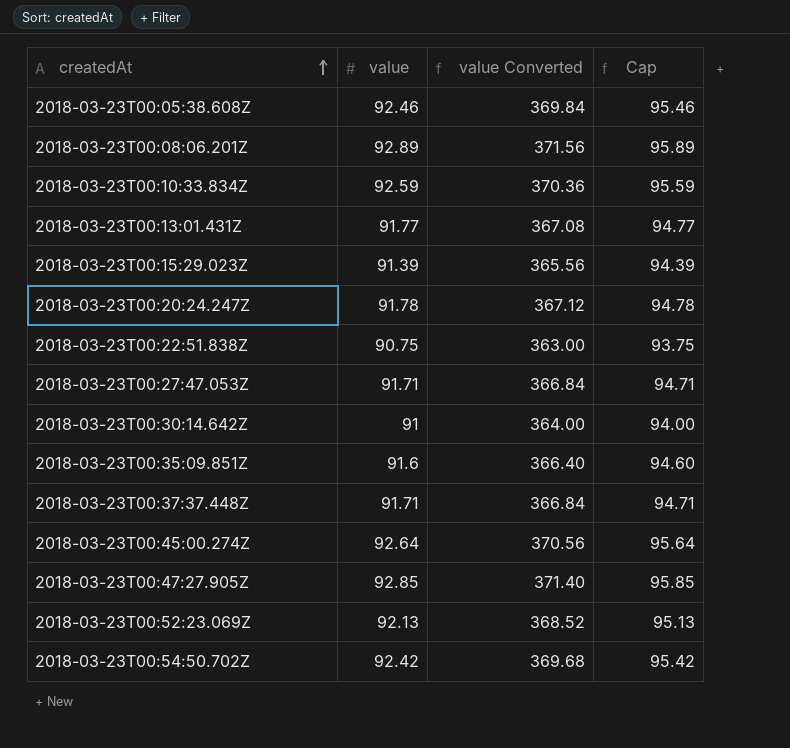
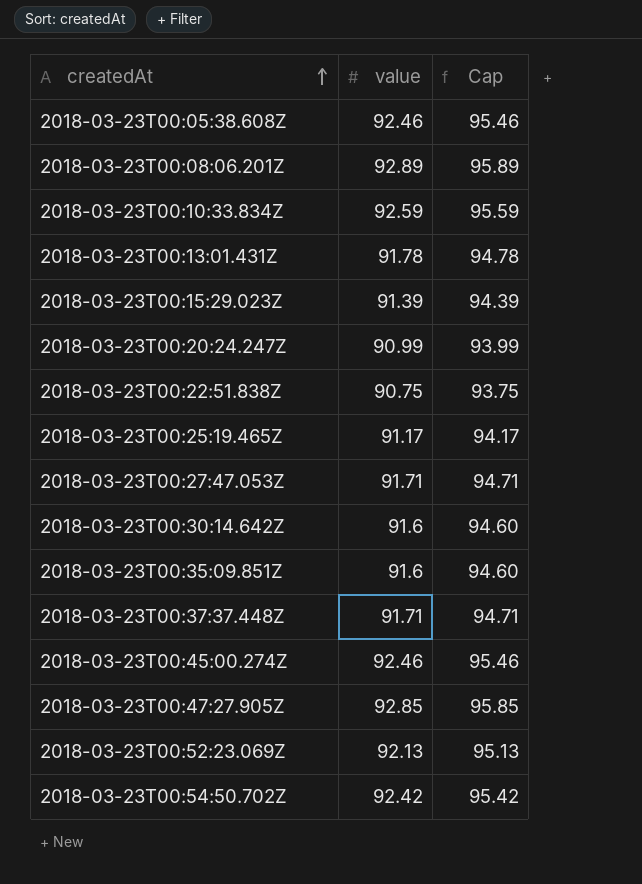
column value Converted | formula: [value] * 4 -> none
2018-03-23T00:13:01.431Z | value: 91.77 -> 91.78
2018-03-23T00:13:01.431Z | Cap: 94.77 -> 94.78
2018-03-23T00:20:24.247Z | value: 91.78 -> 90.99
2018-03-23T00:20:24.247Z | Cap: 94.78 -> 93.99
row 2018-03-23T00:25:19.465Z: none -> 91.17 | 94.17
2018-03-23T00:30:14.642Z | value: 91 -> 91.6
2018-03-23T00:30:14.642Z | Cap: 94.00 -> 94.60
2018-03-23T00:45:00.274Z | value: 92.64 -> 92.46
2018-03-23T00:45:00.274Z | Cap: 95.64 -> 95.46

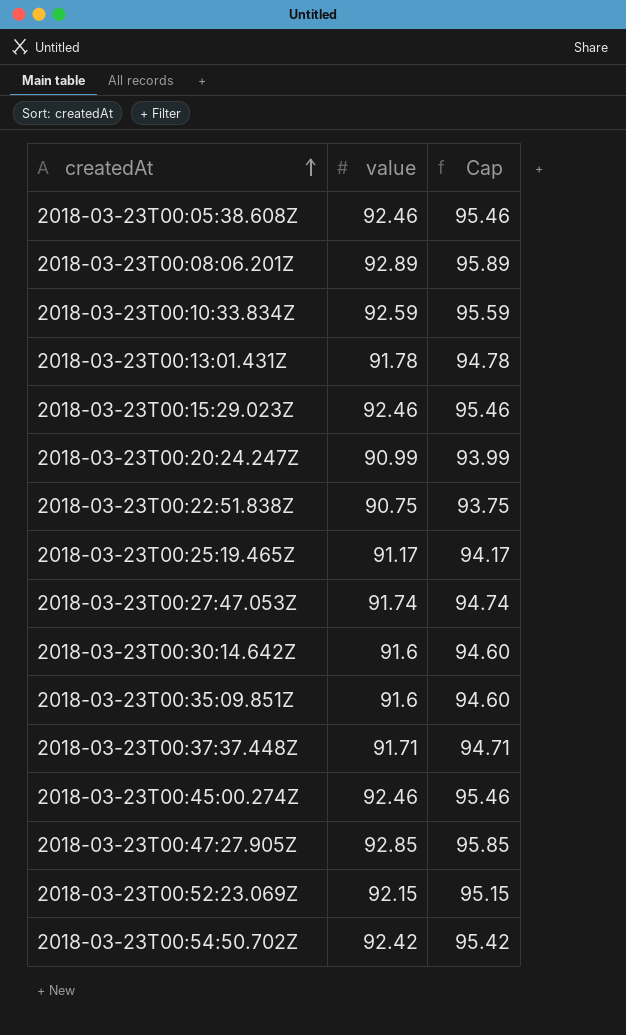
2018-03-23T00:15:29.023Z | value: 91.39 -> 92.46
2018-03-23T00:15:29.023Z | Cap: 94.39 -> 95.46
2018-03-23T00:27:47.053Z | value: 91.71 -> 91.74
2018-03-23T00:27:47.053Z | Cap: 94.71 -> 94.74
2018-03-23T00:52:23.069Z | value: 92.13 -> 92.15
2018-03-23T00:52:23.069Z | Cap: 95.13 -> 95.15

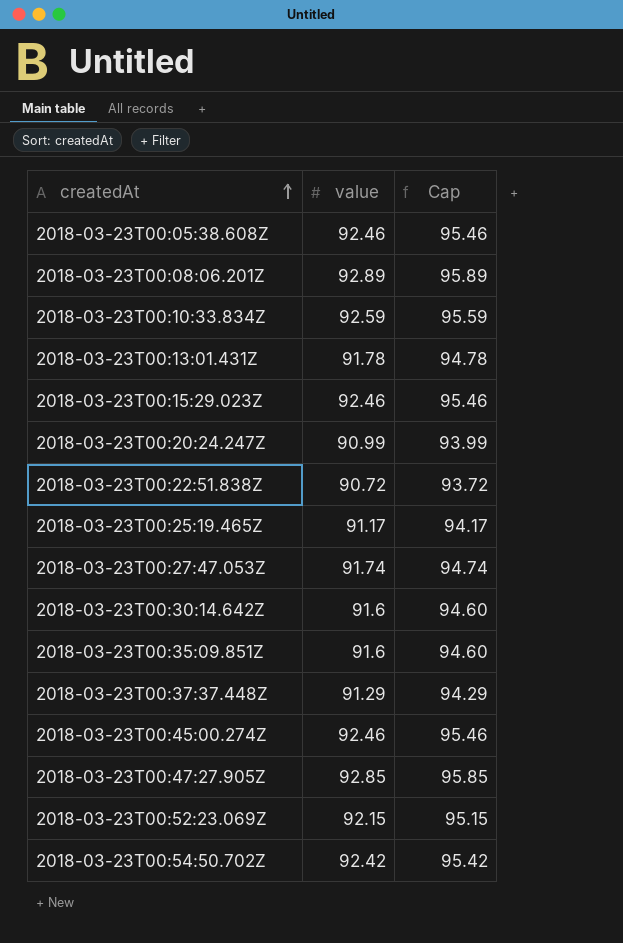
2018-03-23T00:22:51.838Z | value: 90.75 -> 90.72
2018-03-23T00:22:51.838Z | Cap: 93.75 -> 93.72
2018-03-23T00:37:37.448Z | value: 91.71 -> 91.29
2018-03-23T00:37:37.448Z | Cap: 94.71 -> 94.29

